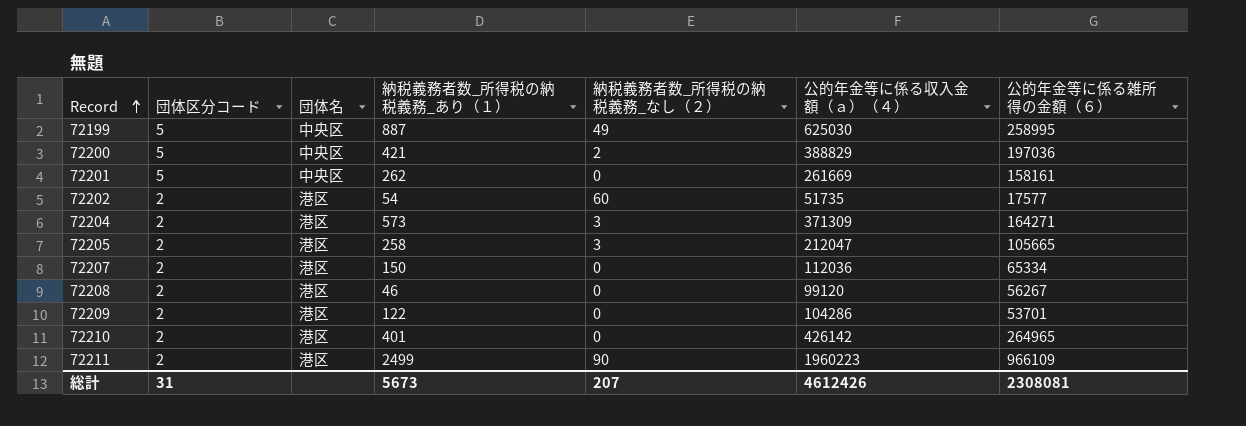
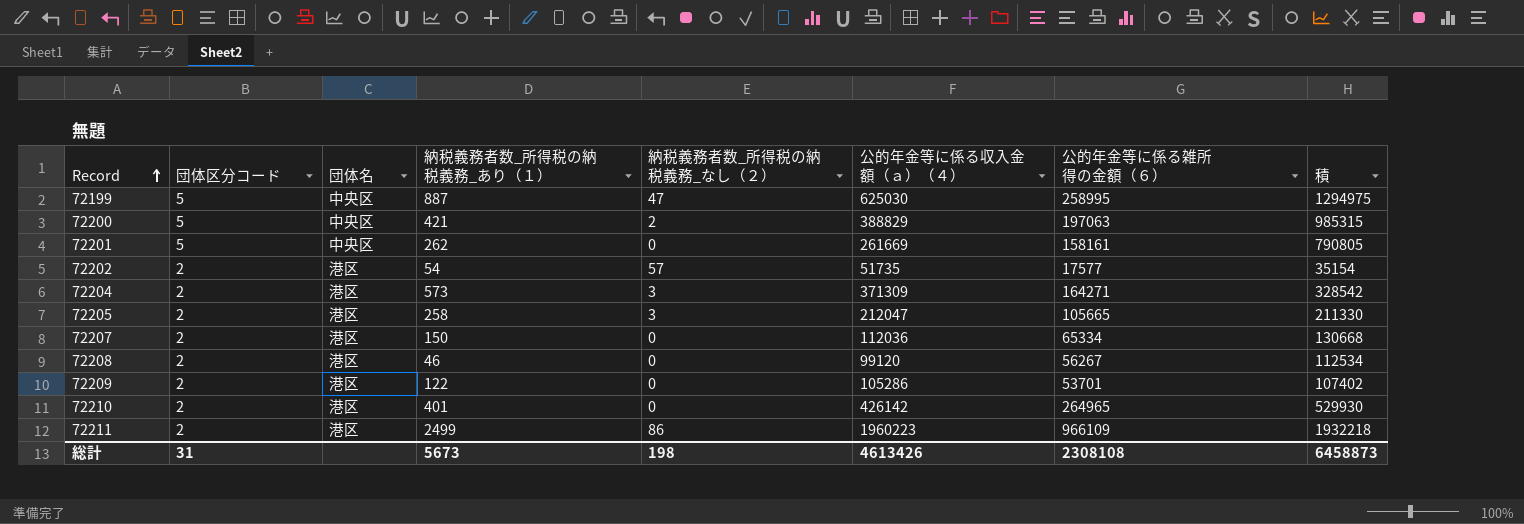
column 積 | formula: none -> [団体区分コード] * [公的年金等に係る雑所得の金額（６）]
72199 | 納税義務者数_所得税の納税義務_なし（２）: 49 -> 47
72200 | 公的年金等に係る雑所得の金額（６）: 197036 -> 197063
72202 | 納税義務者数_所得税の納税義務_なし（２）: 60 -> 57
72209 | 公的年金等に係る収入金額（ａ）（４）: 104286 -> 105286
72211 | 納税義務者数_所得税の納税義務_なし（２）: 90 -> 86
総計 | 納税義務者数_所得税の納税義務_なし（２）: 207 -> 198
総計 | 公的年金等に係る収入金額（ａ）（４）: 4612426 -> 4613426
総計 | 公的年金等に係る雑所得の金額（６）: 2308081 -> 2308108

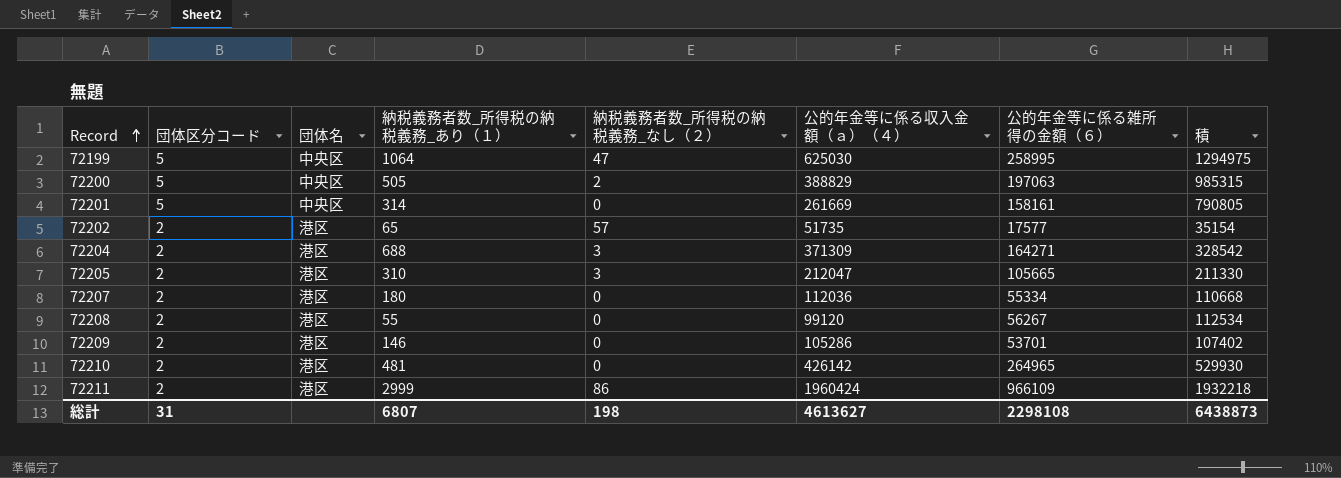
72199 | 納税義務者数_所得税の納税義務_あり（１）: 887 -> 1064
72200 | 納税義務者数_所得税の納税義務_あり（１）: 421 -> 505
72201 | 納税義務者数_所得税の納税義務_あり（１）: 262 -> 314
72202 | 納税義務者数_所得税の納税義務_あり（１）: 54 -> 65
72204 | 納税義務者数_所得税の納税義務_あり（１）: 573 -> 688
72205 | 納税義務者数_所得税の納税義務_あり（１）: 258 -> 310
72207 | 納税義務者数_所得税の納税義務_あり（１）: 150 -> 180
72207 | 公的年金等に係る雑所得の金額（６）: 65334 -> 55334
72207 | 積: 130668 -> 110668
72208 | 納税義務者数_所得税の納税義務_あり（１）: 46 -> 55
72209 | 納税義務者数_所得税の納税義務_あり（１）: 122 -> 146
72210 | 納税義務者数_所得税の納税義務_あり（１）: 401 -> 481
72211 | 納税義務者数_所得税の納税義務_あり（１）: 2499 -> 2999
72211 | 公的年金等に係る収入金額（ａ）（４）: 1960223 -> 1960424
総計 | 納税義務者数_所得税の納税義務_あり（１）: 5673 -> 6807
総計 | 公的年金等に係る収入金額（ａ）（４）: 4613426 -> 4613627
総計 | 公的年金等に係る雑所得の金額（６）: 2308108 -> 2298108
総計 | 積: 6458873 -> 6438873

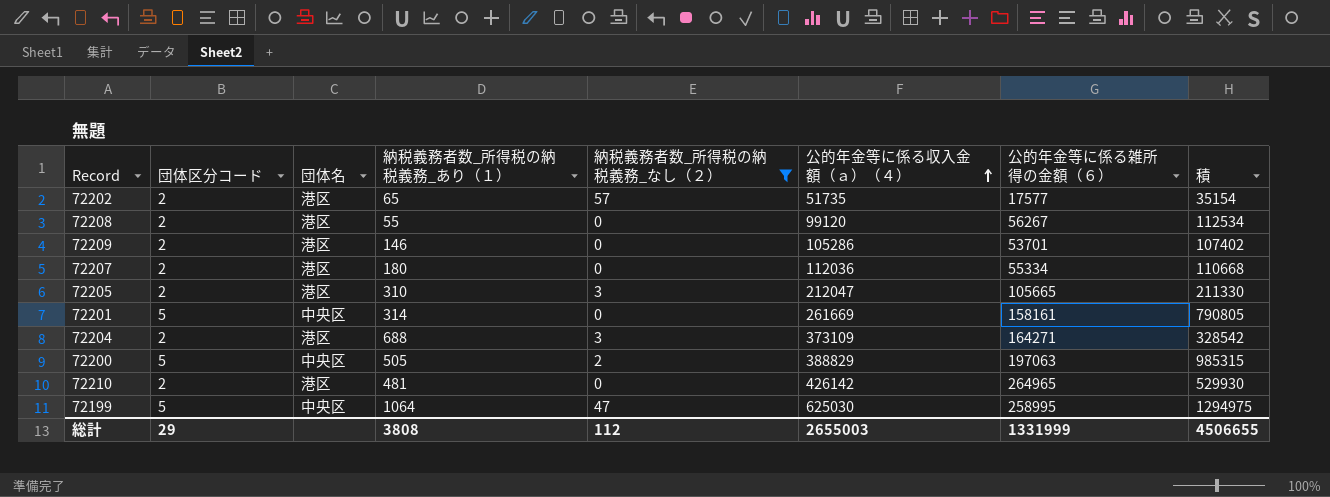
filter: none -> 納税義務者数_所得税の納税義務_なし（２） != 86
row order: Record ascending -> 公的年金等に係る収入金額（ａ）（４） ascending
72204 | 公的年金等に係る収入金額（ａ）（４）: 371309 -> 373109
総計 | 団体区分コード: 31 -> 29
総計 | 納税義務者数_所得税の納税義務_あり（１）: 6807 -> 3808
総計 | 納税義務者数_所得税の納税義務_なし（２）: 198 -> 112
総計 | 公的年金等に係る収入金額（ａ）（４）: 4613627 -> 2655003
総計 | 公的年金等に係る雑所得の金額（６）: 2298108 -> 1331999
総計 | 積: 6438873 -> 4506655

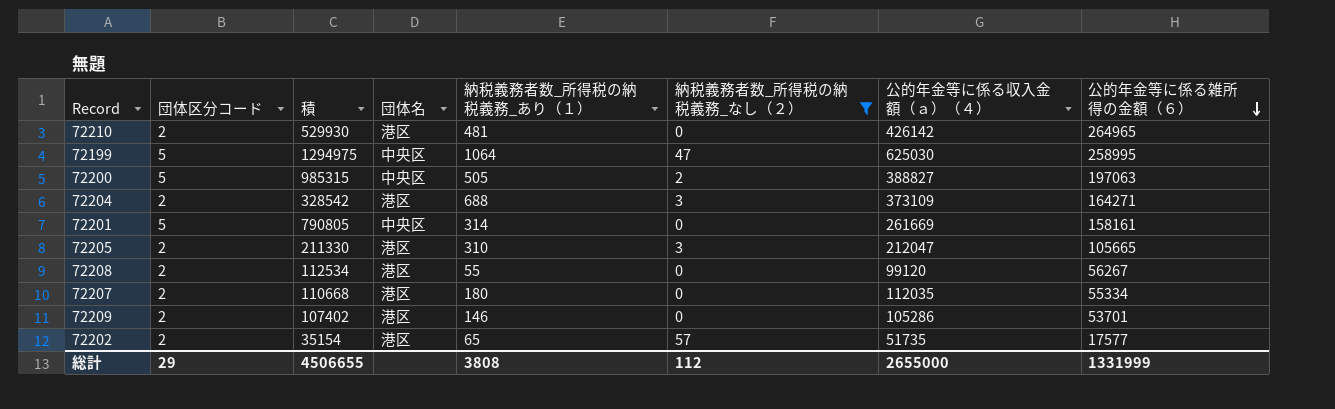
row order: 公的年金等に係る収入金額（ａ）（４） ascending -> 公的年金等に係る雑所得の金額（６） descending
column 積 | position: 8 -> 3
72200 | 公的年金等に係る収入金額（ａ）（４）: 388829 -> 388827
72207 | 公的年金等に係る収入金額（ａ）（４）: 112036 -> 112035
総計 | 公的年金等に係る収入金額（ａ）（４）: 2655003 -> 2655000

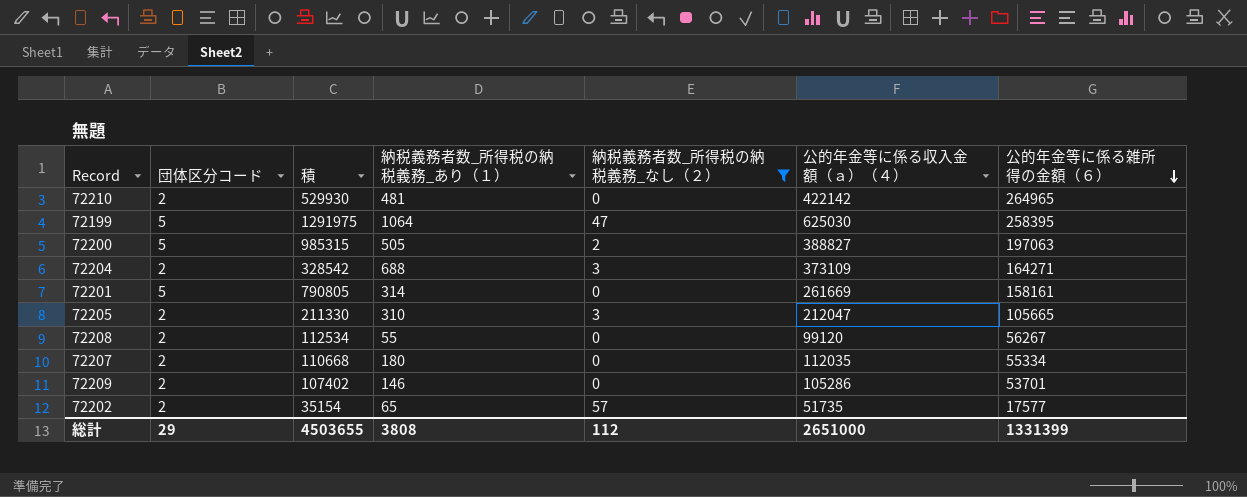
column 団体名 | position: 4 -> none
72210 | 公的年金等に係る収入金額（ａ）（４）: 426142 -> 422142
72199 | 積: 1294975 -> 1291975
72199 | 公的年金等に係る雑所得の金額（６）: 258995 -> 258395
総計 | 積: 4506655 -> 4503655
総計 | 公的年金等に係る収入金額（ａ）（４）: 2655000 -> 2651000
総計 | 公的年金等に係る雑所得の金額（６）: 1331999 -> 1331399

